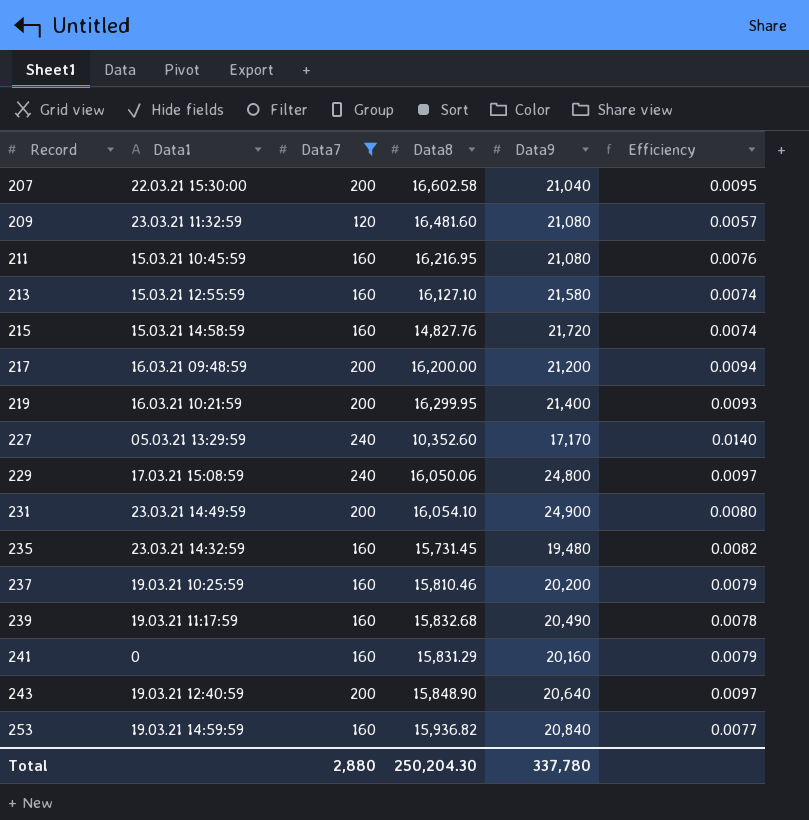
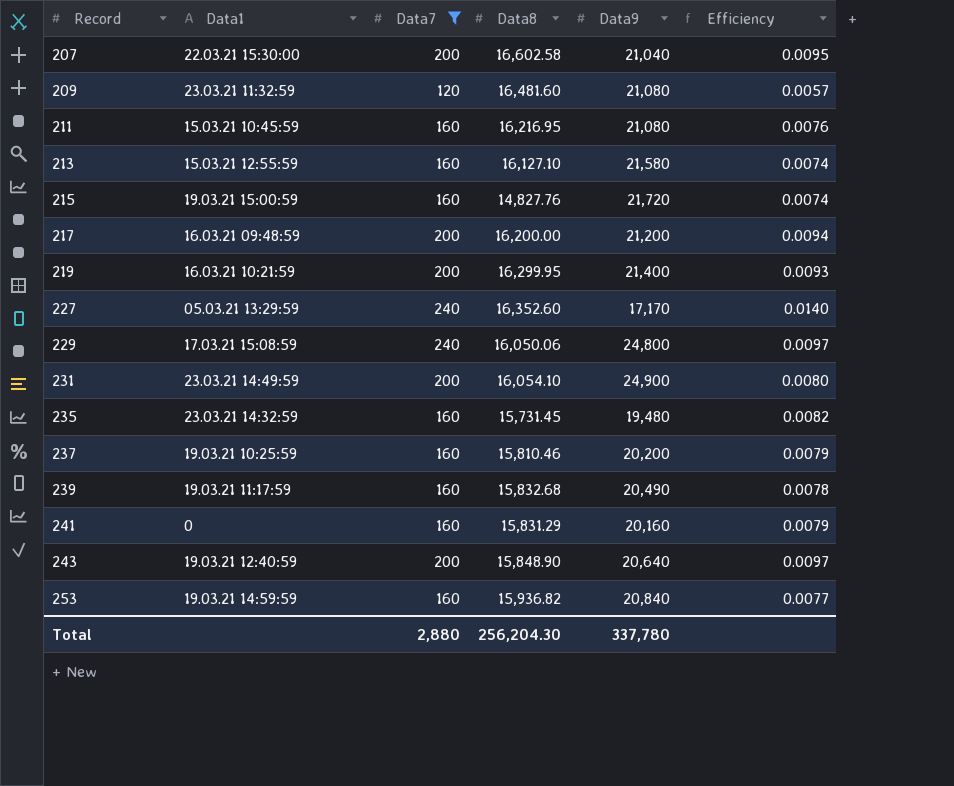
215 | Data1: 15.03.21 14:58:59 -> 19.03.21 15:00:59
227 | Data8: 10,352.60 -> 16,352.60
Total | Data8: 250,204.30 -> 256,204.30

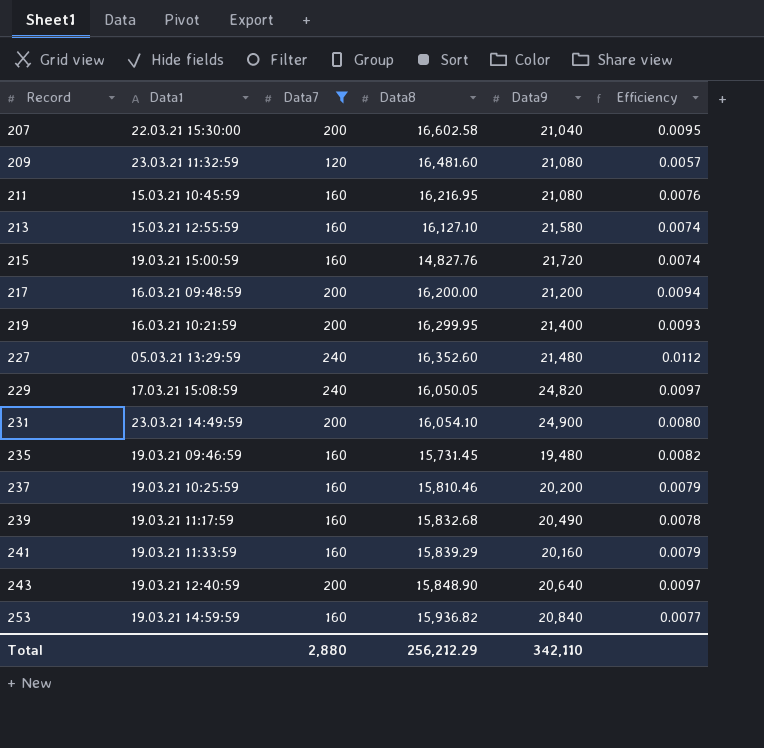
227 | Data9: 17,170 -> 21,480
227 | Efficiency: 0.0140 -> 0.0112
229 | Data8: 16,050.06 -> 16,050.05
229 | Data9: 24,800 -> 24,820
235 | Data1: 23.03.21 14:32:59 -> 19.03.21 09:46:59
241 | Data1: 0 -> 19.03.21 11:33:59
241 | Data8: 15,831.29 -> 15,839.29
Total | Data8: 256,204.30 -> 256,212.29
Total | Data9: 337,780 -> 342,110

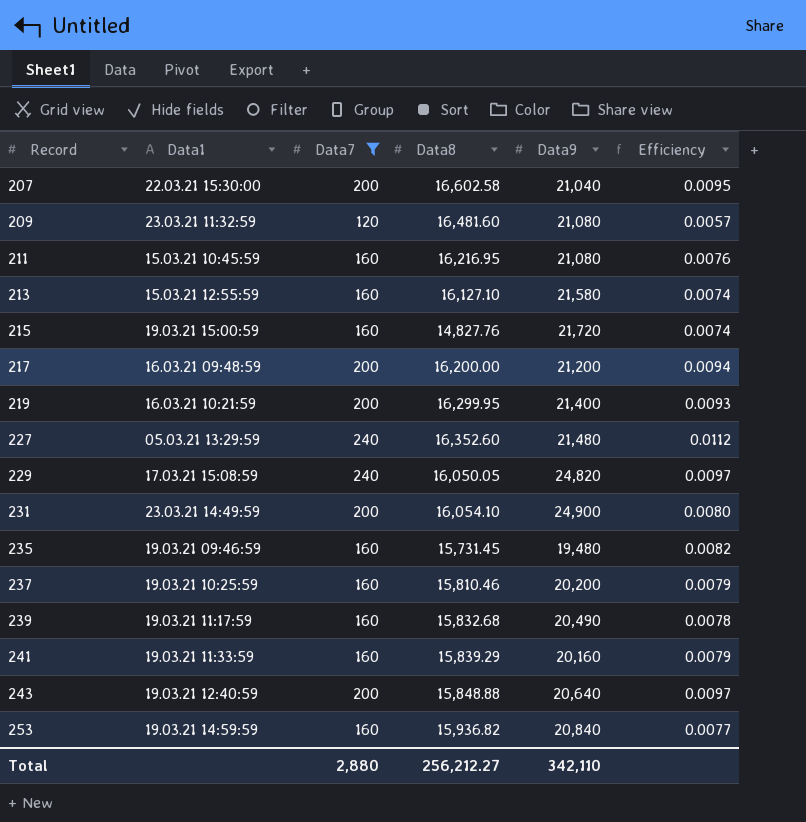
243 | Data8: 15,848.90 -> 15,848.88
Total | Data8: 256,212.29 -> 256,212.27

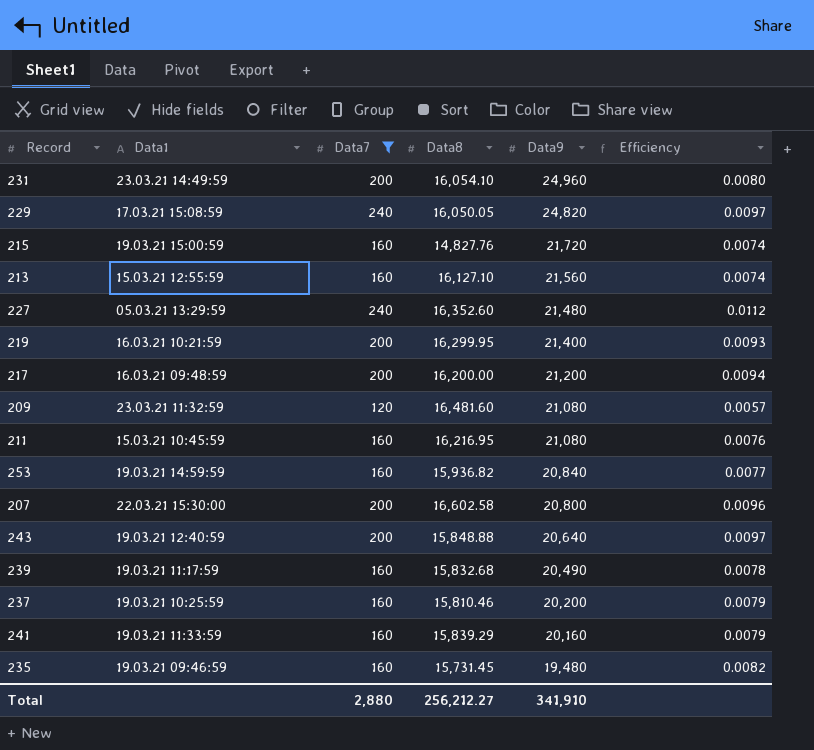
row order: Record ascending -> Data9 descending
231 | Data9: 24,900 -> 24,960
213 | Data9: 21,580 -> 21,560
207 | Data9: 21,040 -> 20,800
207 | Efficiency: 0.0095 -> 0.0096
Total | Data9: 342,110 -> 341,910

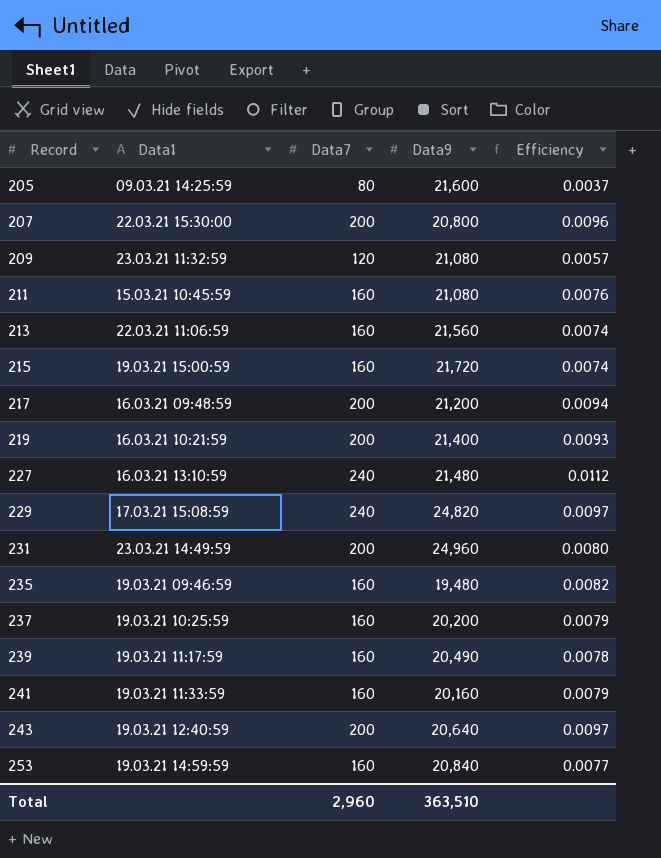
filter: Data7 != 80 -> none
row order: Data9 descending -> Record ascending
column Data8 | position: 4 -> none
213 | Data1: 15.03.21 12:55:59 -> 22.03.21 11:06:59
227 | Data1: 05.03.21 13:29:59 -> 16.03.21 13:10:59
Total | Data7: 2,880 -> 2,960
Total | Data9: 341,910 -> 363,510

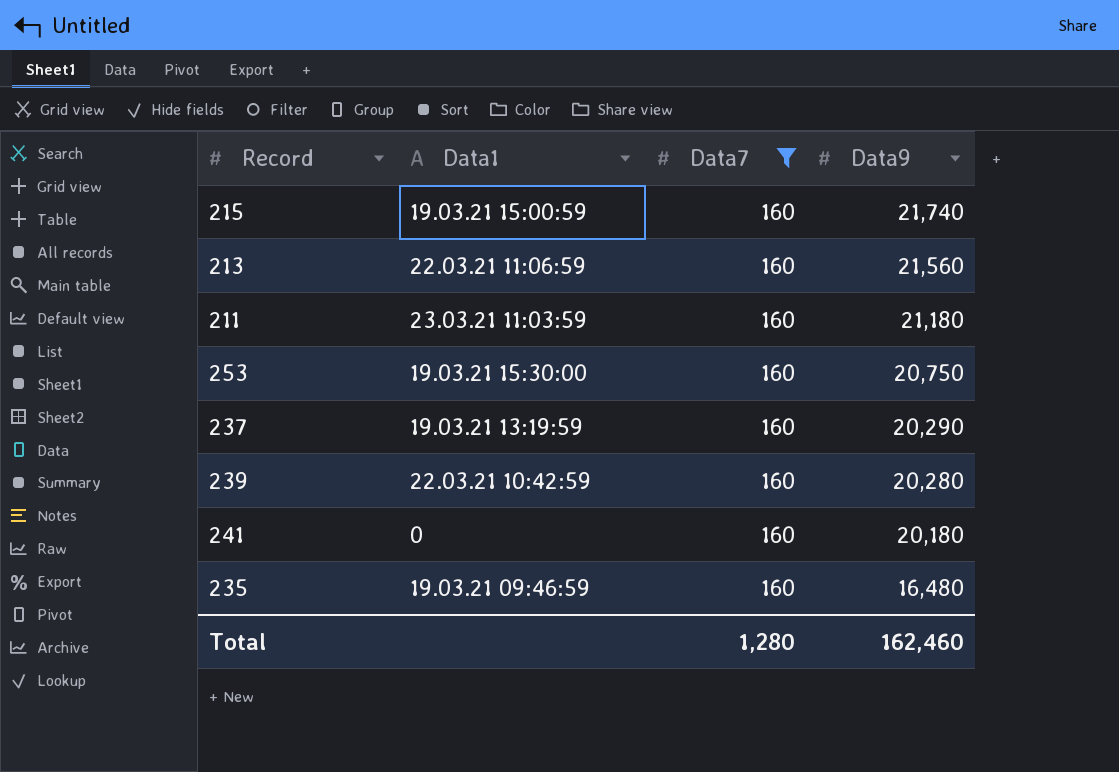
filter: none -> Data7 = 160
row order: Record ascending -> Data9 descending
column Efficiency | formula: [Data7] / [Data9] -> none
215 | Data9: 21,720 -> 21,740
211 | Data1: 15.03.21 10:45:59 -> 23.03.21 11:03:59
211 | Data9: 21,080 -> 21,180
253 | Data1: 19.03.21 14:59:59 -> 19.03.21 15:30:00
253 | Data9: 20,840 -> 20,750
237 | Data1: 19.03.21 10:25:59 -> 19.03.21 13:19:59
237 | Data9: 20,200 -> 20,290
239 | Data1: 19.03.21 11:17:59 -> 22.03.21 10:42:59
239 | Data9: 20,490 -> 20,280
241 | Data1: 19.03.21 11:33:59 -> 0
241 | Data9: 20,160 -> 20,180
235 | Data9: 19,480 -> 16,480
Total | Data7: 2,960 -> 1,280
Total | Data9: 363,510 -> 162,460

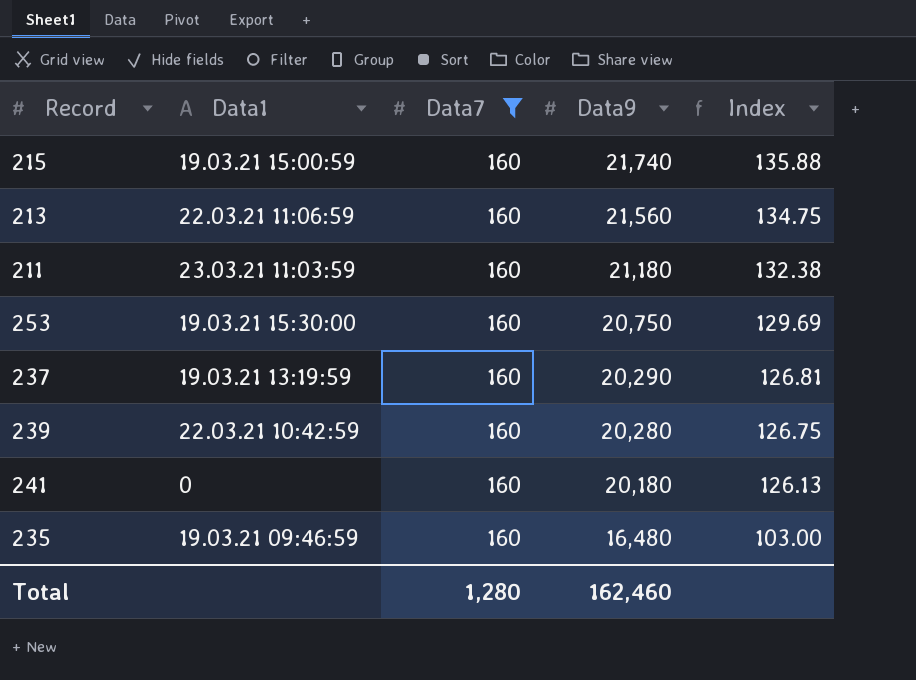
column Index | formula: none -> [Data9] / [Data7]

